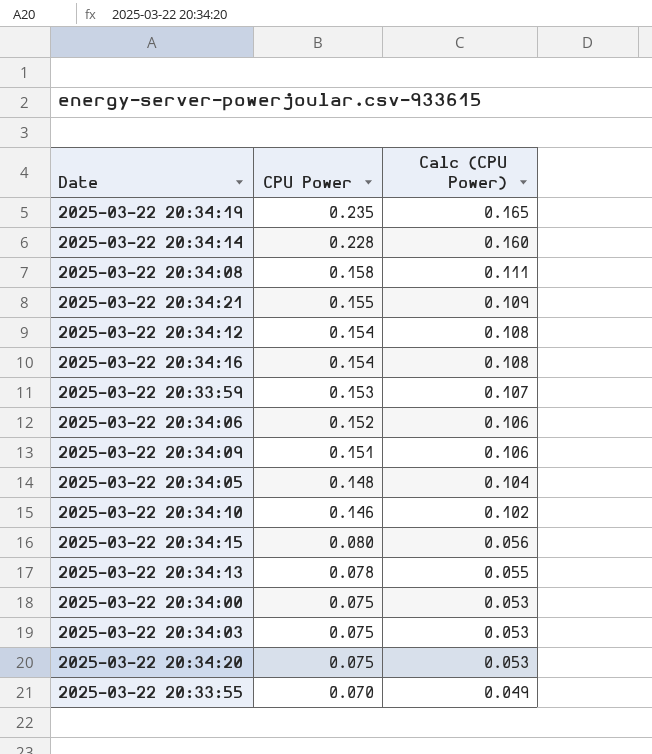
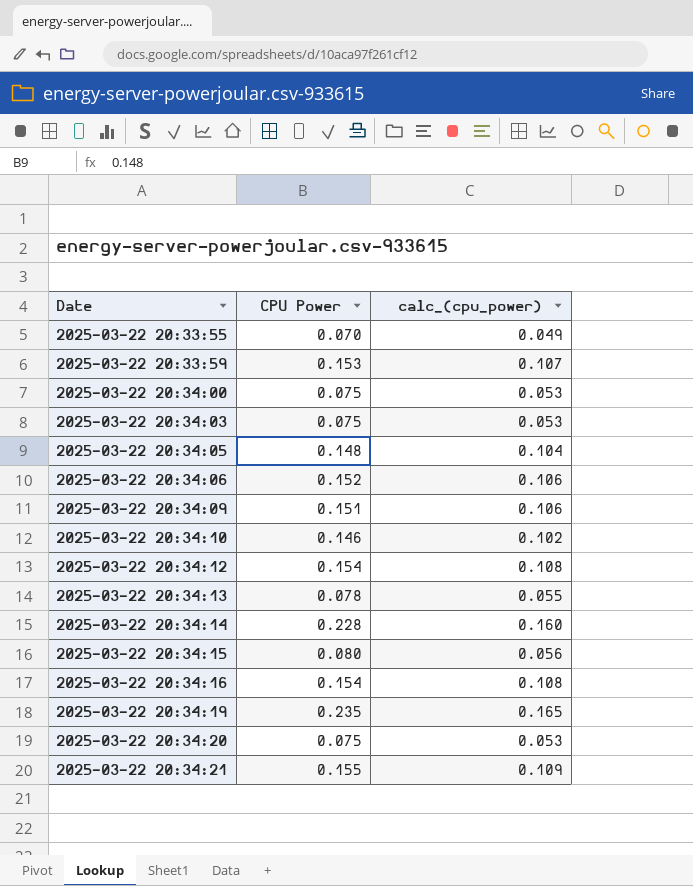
row order: CPU Power descending -> Date ascending
column name: Calc (CPU Power) -> calc_(cpu_power)
row 2025-03-22 20:34:08: 0.158 | 0.111 -> none

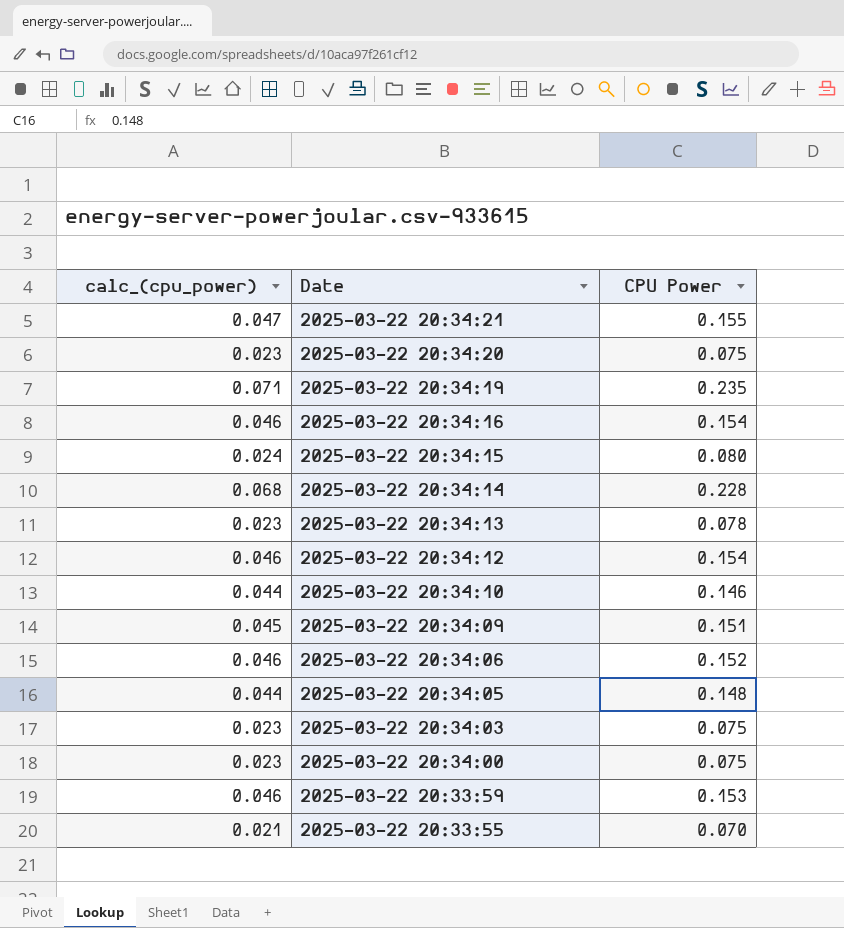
row order: Date ascending -> Date descending
column calc_(cpu_power) | formula: [CPU Power] * 0.7 -> [CPU Power] * 0.3
column calc_(cpu_power) | position: 3 -> 1

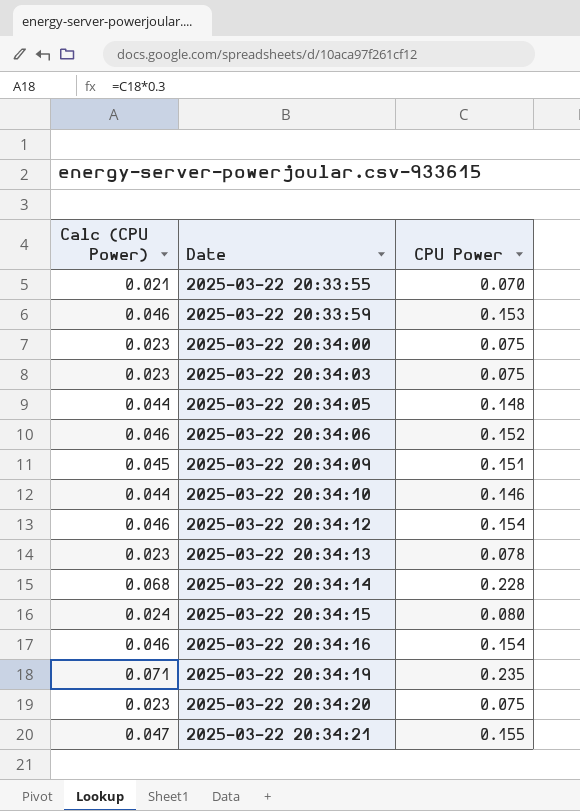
row order: Date descending -> Date ascending
column name: calc_(cpu_power) -> Calc (CPU Power)

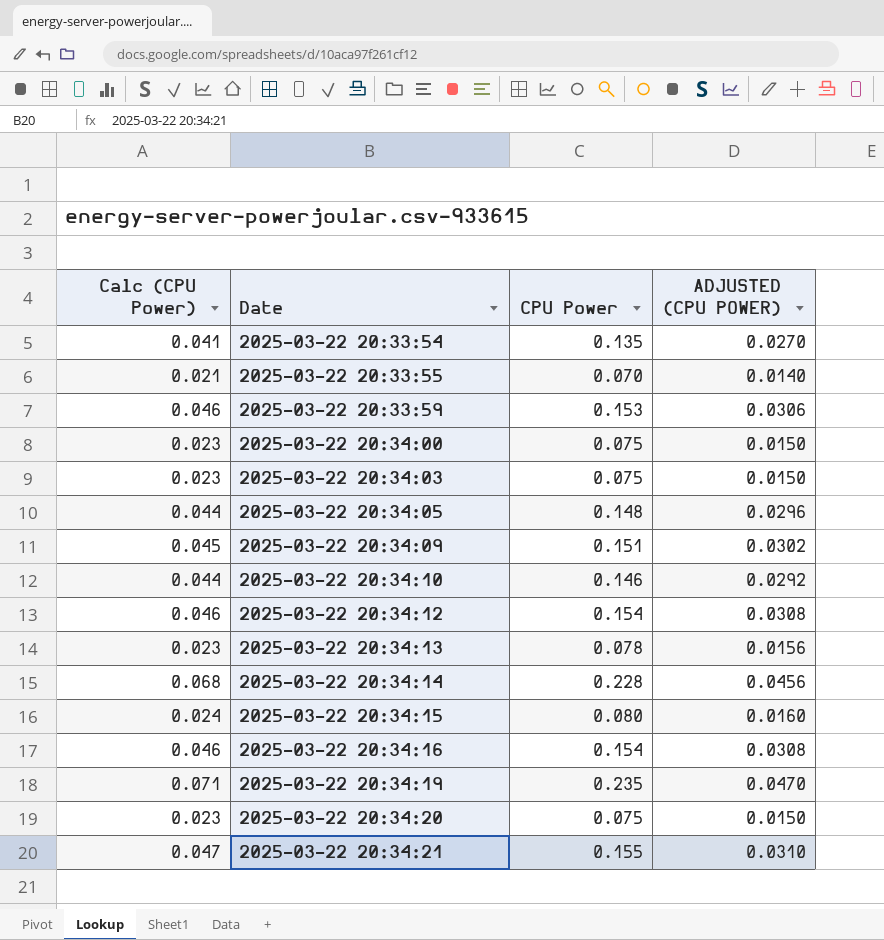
column ADJUSTED (CPU POWER) | formula: none -> [CPU Power] * 0.2
row 2025-03-22 20:34:06: 0.046 | 0.152 -> none
row 2025-03-22 20:33:54: none -> 0.041 | 0.135 | 0.0270

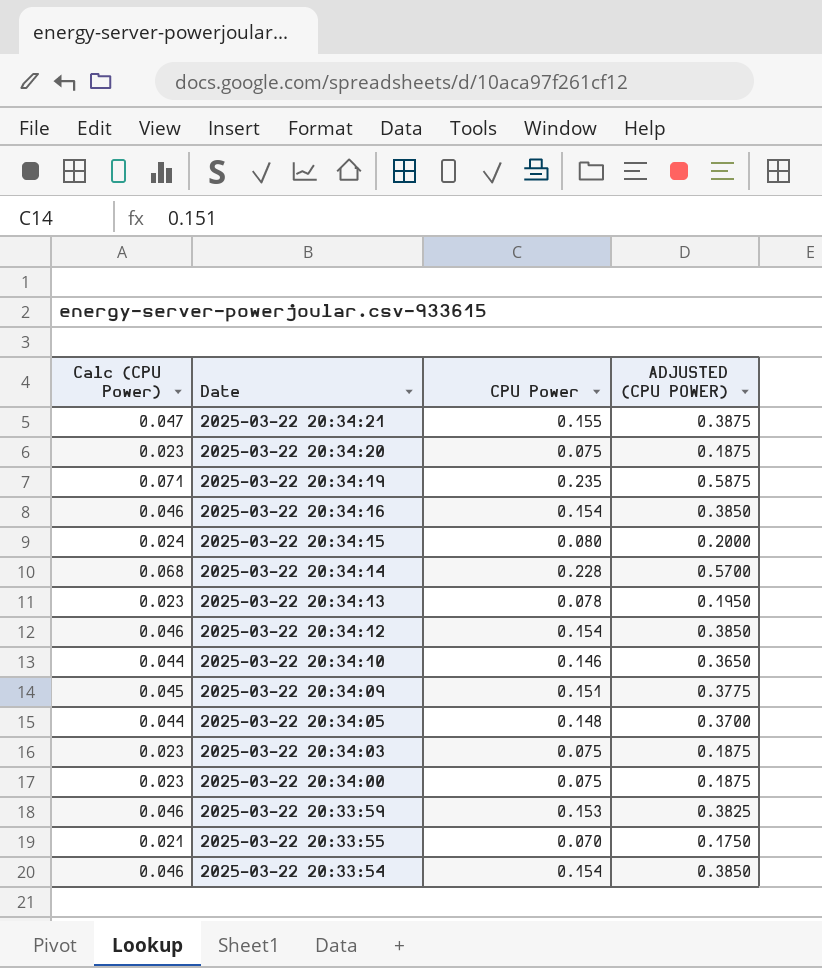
row order: Date ascending -> Date descending
column ADJUSTED (CPU POWER) | formula: [CPU Power] * 0.2 -> [CPU Power] * 2.5
2025-03-22 20:33:54 | Calc (CPU Power): 0.041 -> 0.046
2025-03-22 20:33:54 | CPU Power: 0.135 -> 0.154

